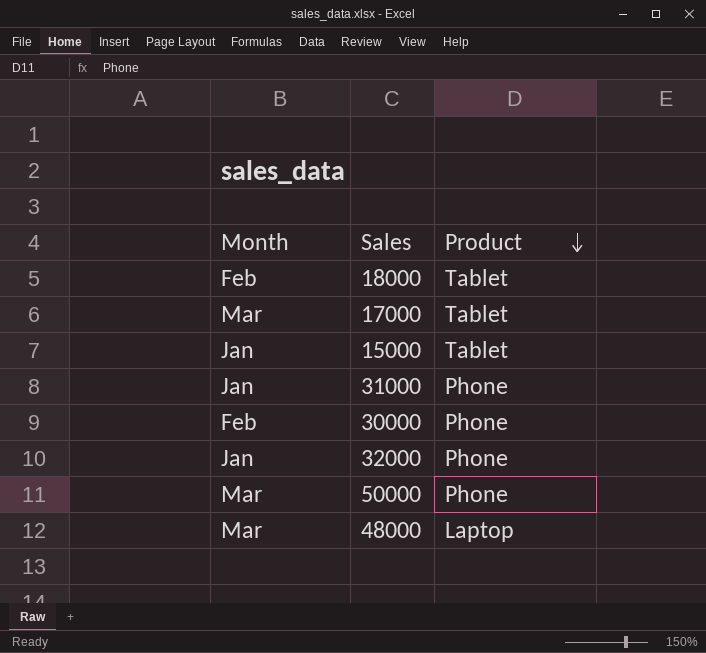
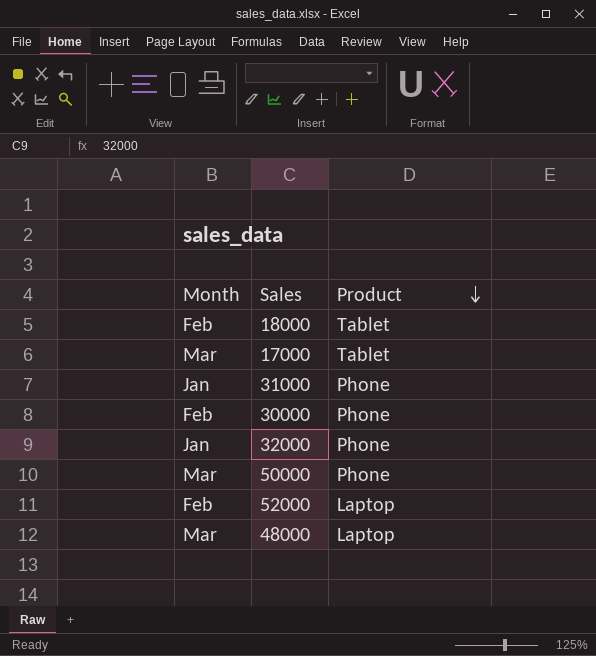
row 15000: Jan | Tablet -> none
row 52000: none -> Feb | Laptop

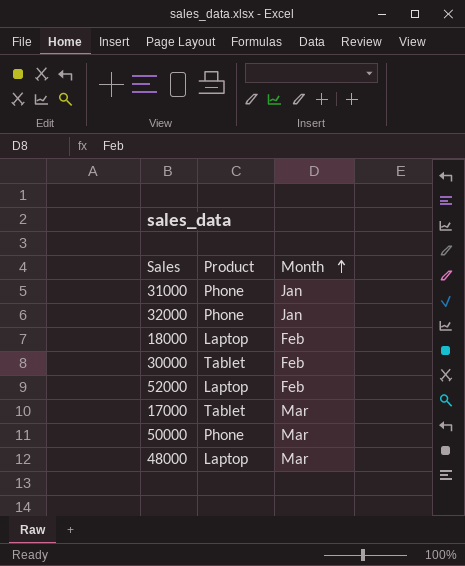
row order: Product descending -> Month ascending
column Month | position: 1 -> 3
18000 | Product: Tablet -> Laptop
30000 | Product: Phone -> Tablet

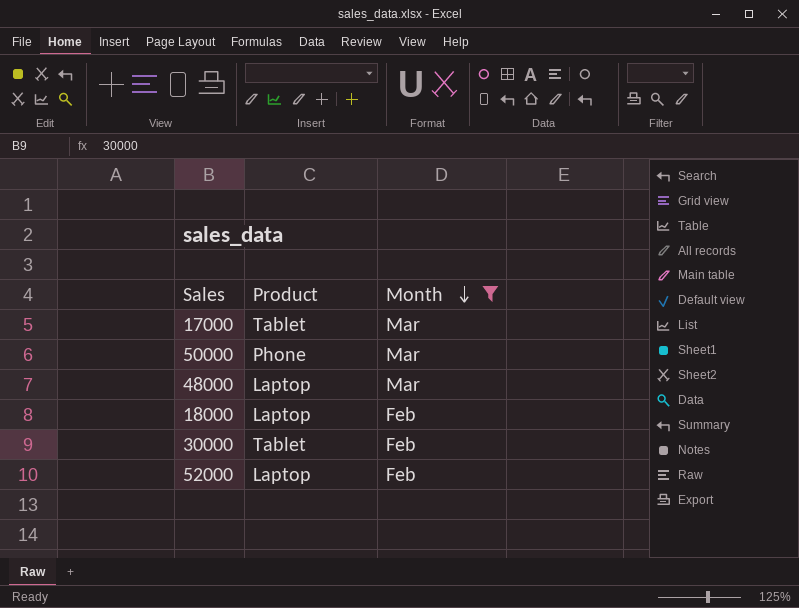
filter: none -> Month != Jan
row order: Month ascending -> Month descending

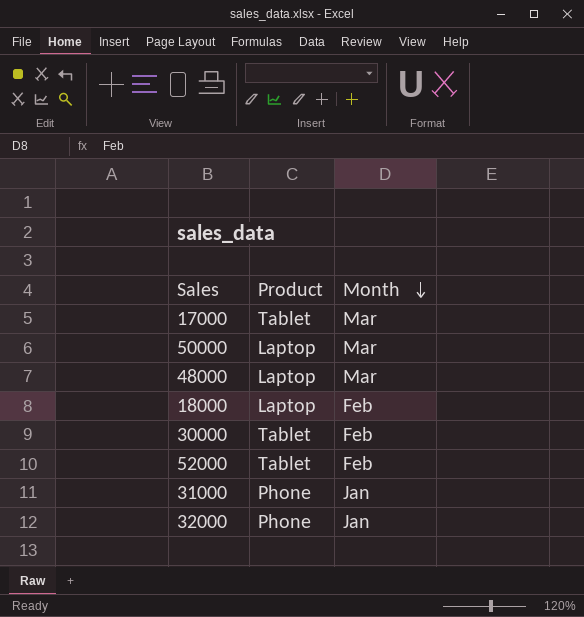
filter: Month != Jan -> none
50000 | Product: Phone -> Laptop
52000 | Product: Laptop -> Tablet

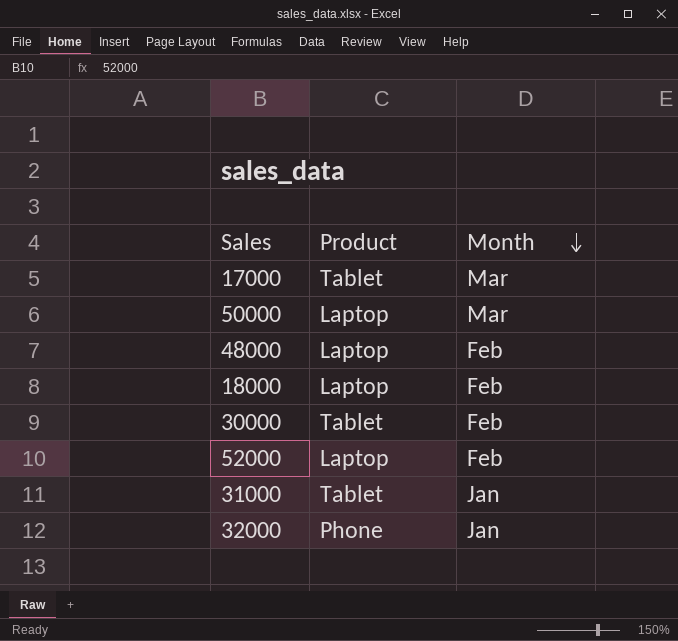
48000 | Month: Mar -> Feb
52000 | Product: Tablet -> Laptop
31000 | Product: Phone -> Tablet

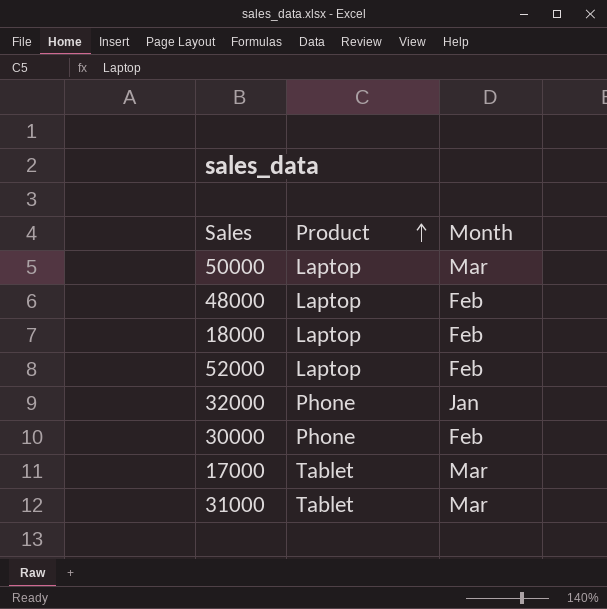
row order: Month descending -> Product ascending
30000 | Product: Tablet -> Phone
31000 | Month: Jan -> Mar

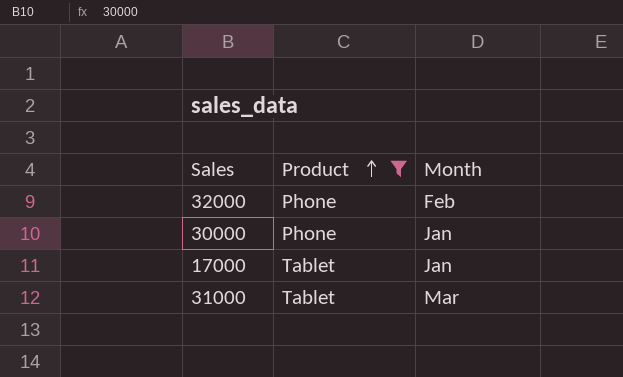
filter: none -> Product != Laptop
32000 | Month: Jan -> Feb
30000 | Month: Feb -> Jan
17000 | Month: Mar -> Jan

